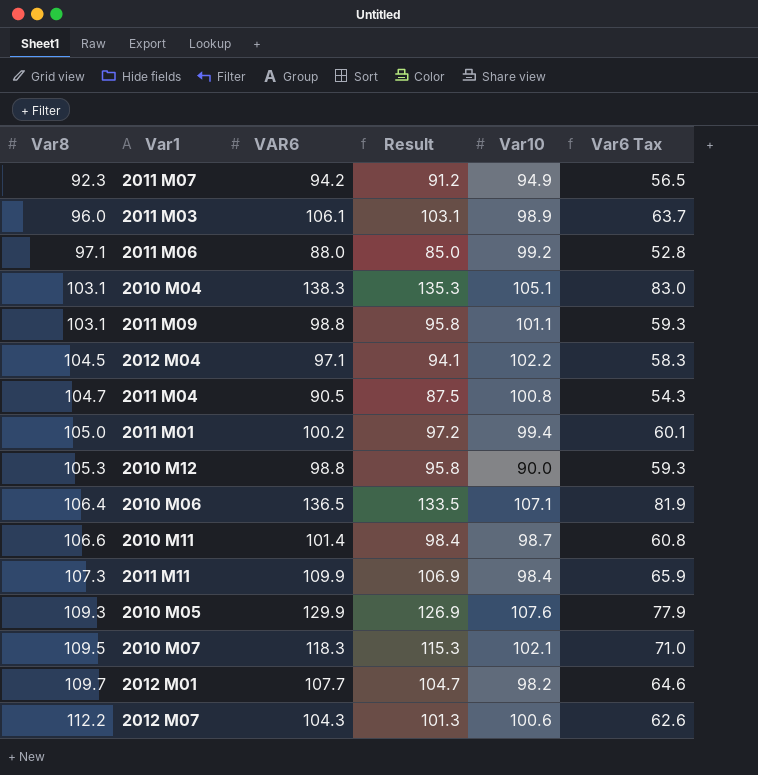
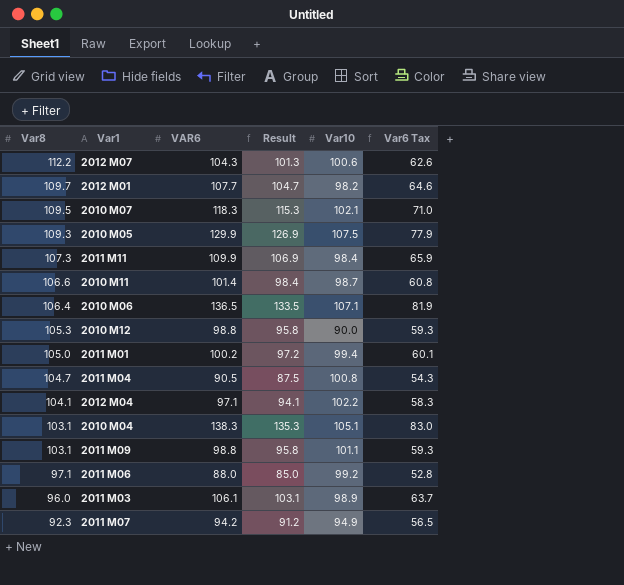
row order: Var8 ascending -> Var8 descending
2010 M05 | Var10: 107.6 -> 107.5
2012 M04 | Var8: 104.5 -> 104.1

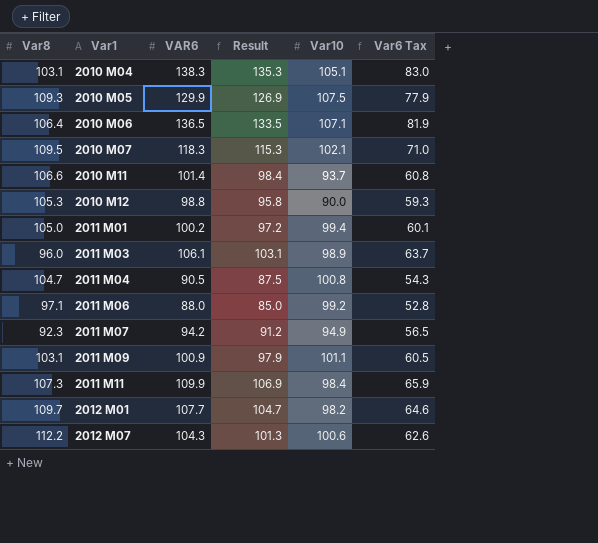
row order: Var8 descending -> Var1 ascending
row 2012 M04: 104.1 | 97.1 | 94.1 | 102.2 | 58.3 -> none
2010 M11 | Var10: 98.7 -> 93.7
2011 M09 | VAR6: 98.8 -> 100.9
2011 M09 | Result: 95.8 -> 97.9
2011 M09 | Var6 Tax: 59.3 -> 60.5

